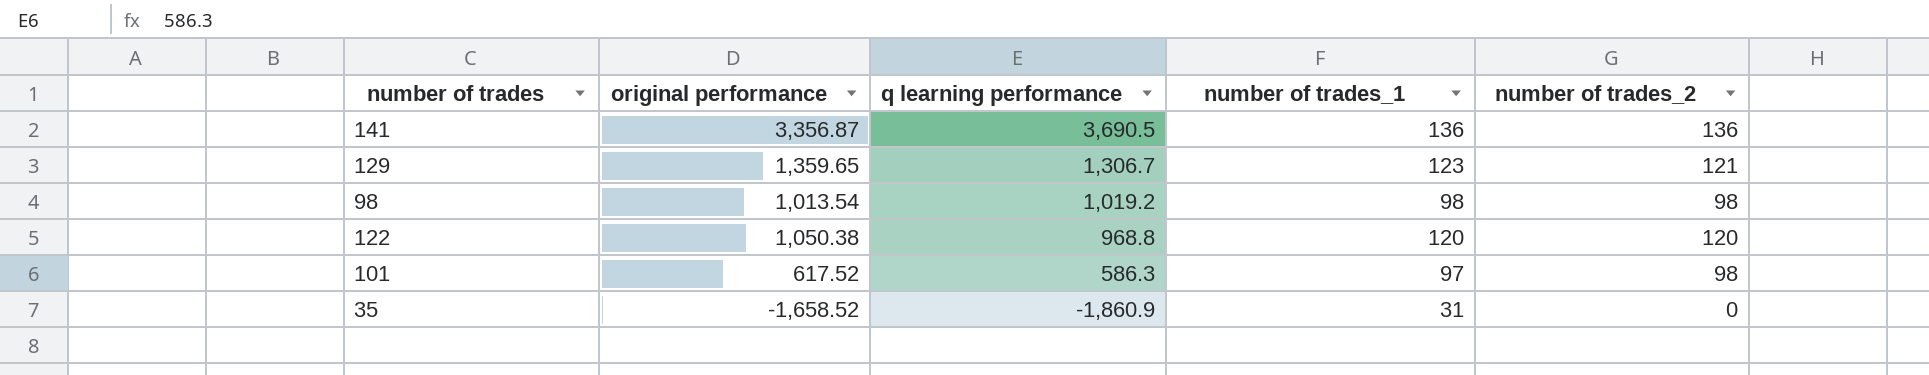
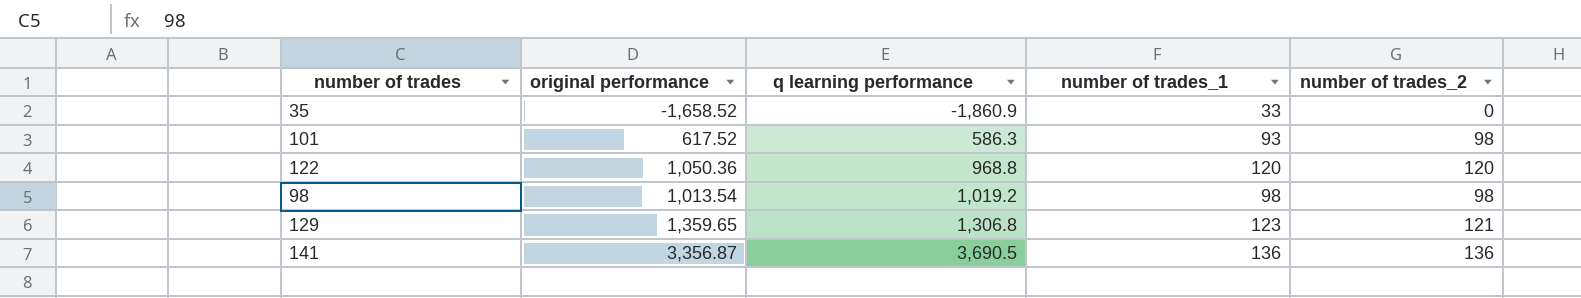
row order: q learning performance descending -> q learning performance ascending
35 | number of trades_1: 31 -> 33
101 | number of trades_1: 97 -> 93
122 | original performance: 1,050.38 -> 1,050.36
129 | q learning performance: 1,306.7 -> 1,306.8

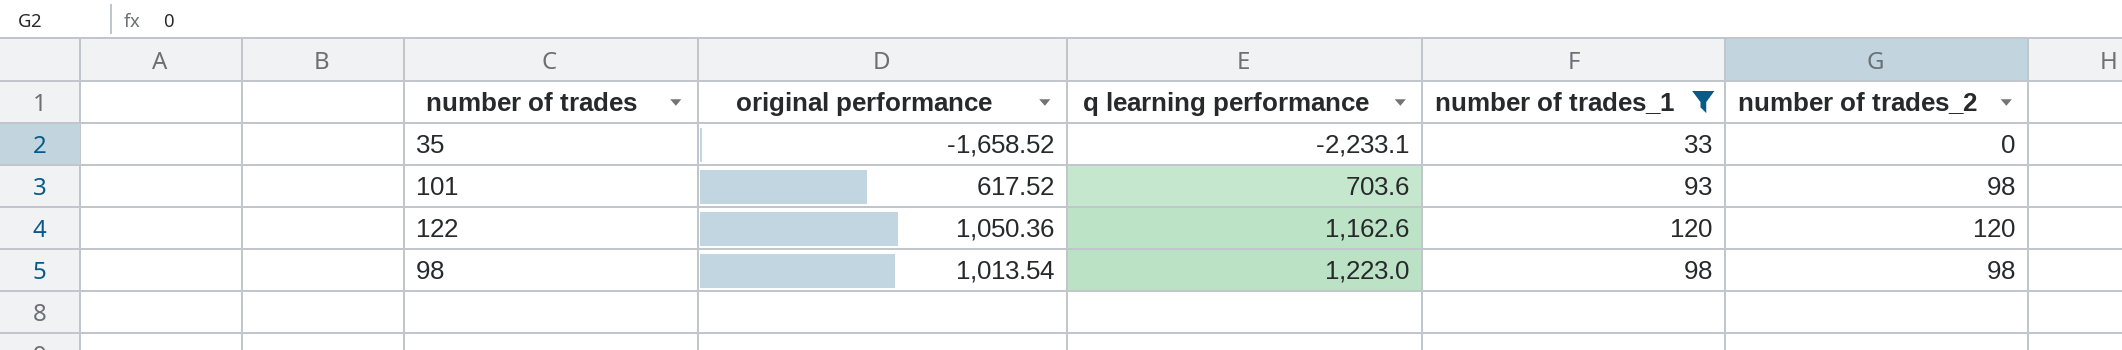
filter: none -> number of trades_1 <= 120
35 | q learning performance: -1,860.9 -> -2,233.1
101 | q learning performance: 586.3 -> 703.6
122 | q learning performance: 968.8 -> 1,162.6
98 | q learning performance: 1,019.2 -> 1,223.0

